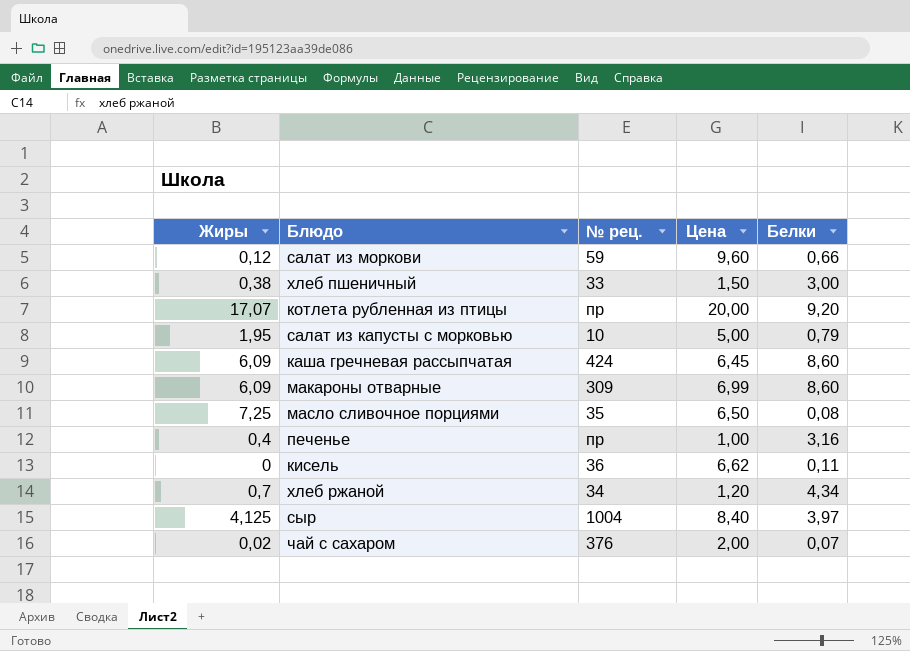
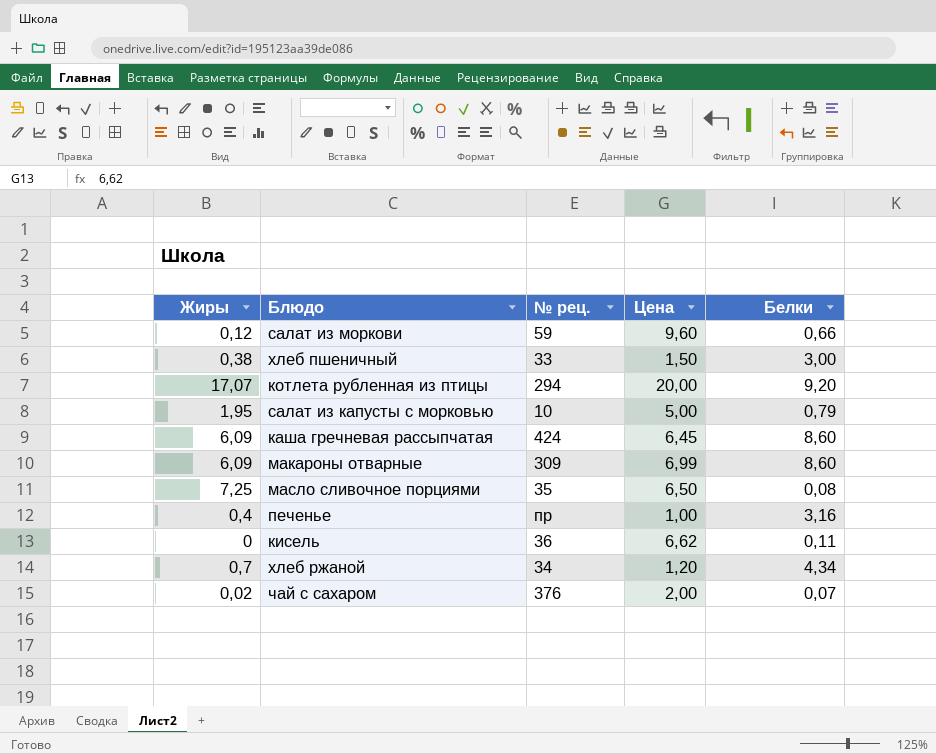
row сыр: 4,125 | 1004 | 8,40 | 3,97 -> none
котлета рубленная из птицы | № рец.: пр -> 294

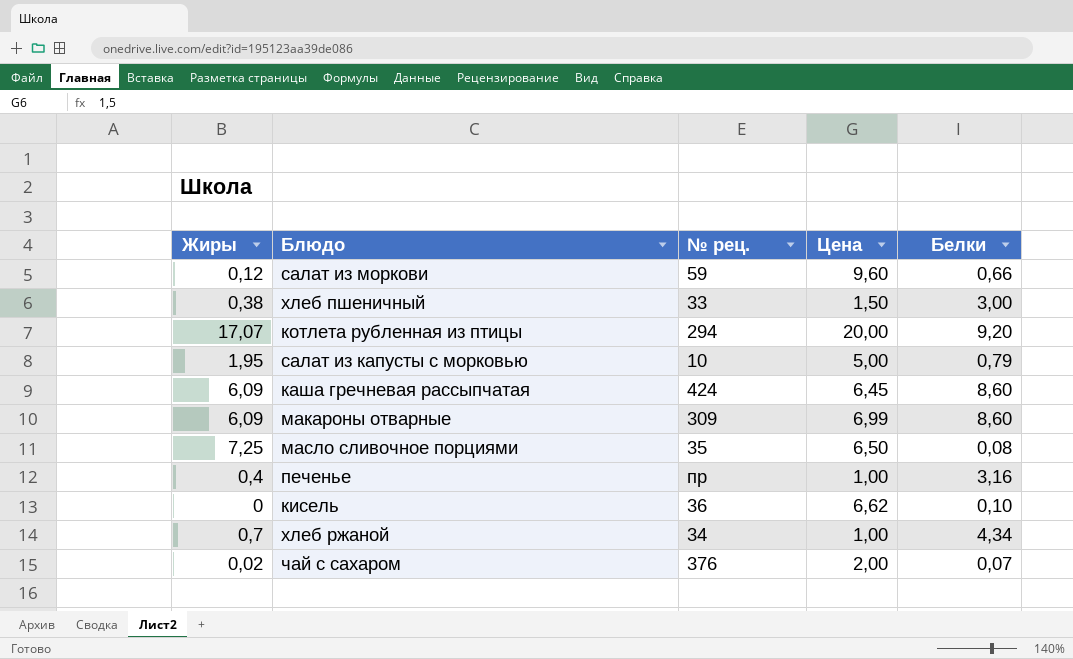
кисель | Белки: 0,11 -> 0,10
хлеб ржаной | Цена: 1,20 -> 1,00

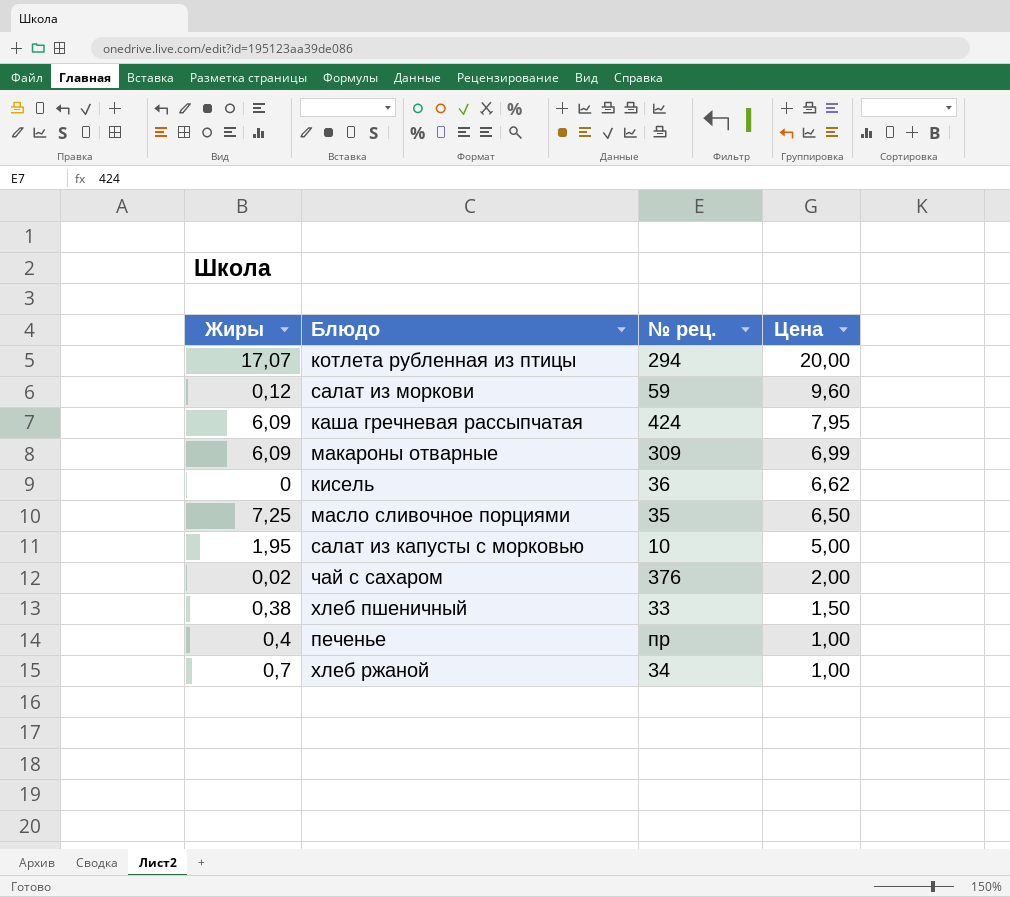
row order: none -> Цена descending
column Белки | position: 5 -> none
каша гречневая рассыпчатая | Цена: 6,45 -> 7,95

